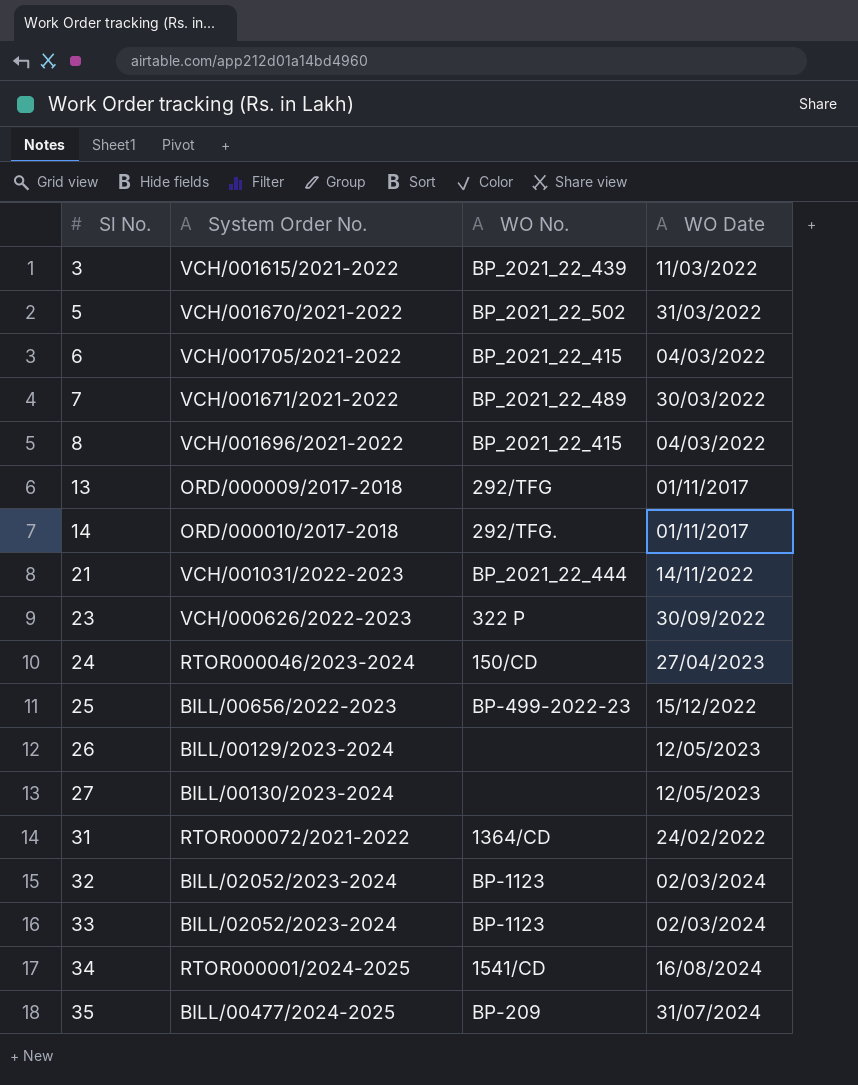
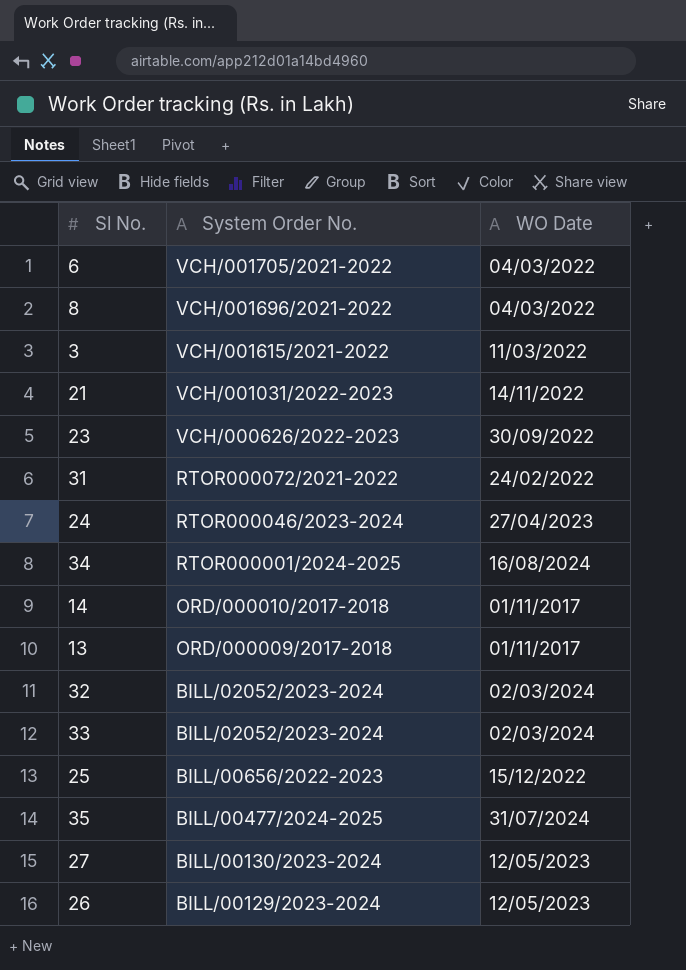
row order: Sl No. ascending -> System Order No. descending
column WO No. | position: 3 -> none
row 5: VCH/001670/2021-2022 | BP_2021_22_502 | 31/03/2022 -> none
row 7: VCH/001671/2021-2022 | BP_2021_22_489 | 30/03/2022 -> none

